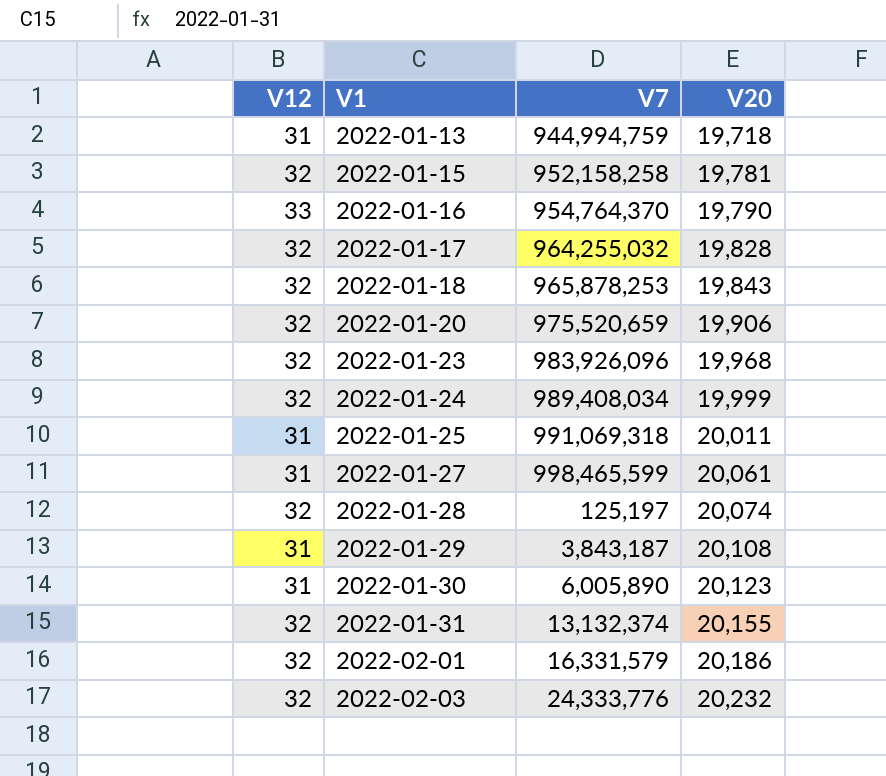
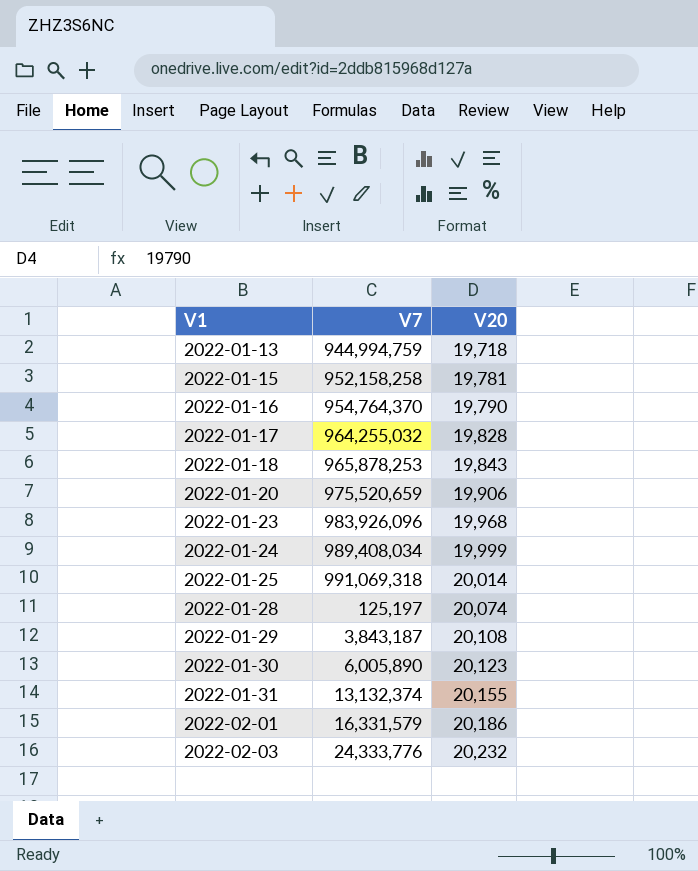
column V12 | position: 1 -> none
row 2022-01-27: 31 | 998,465,599 | 20,061 -> none
2022-01-25 | V20: 20,011 -> 20,014

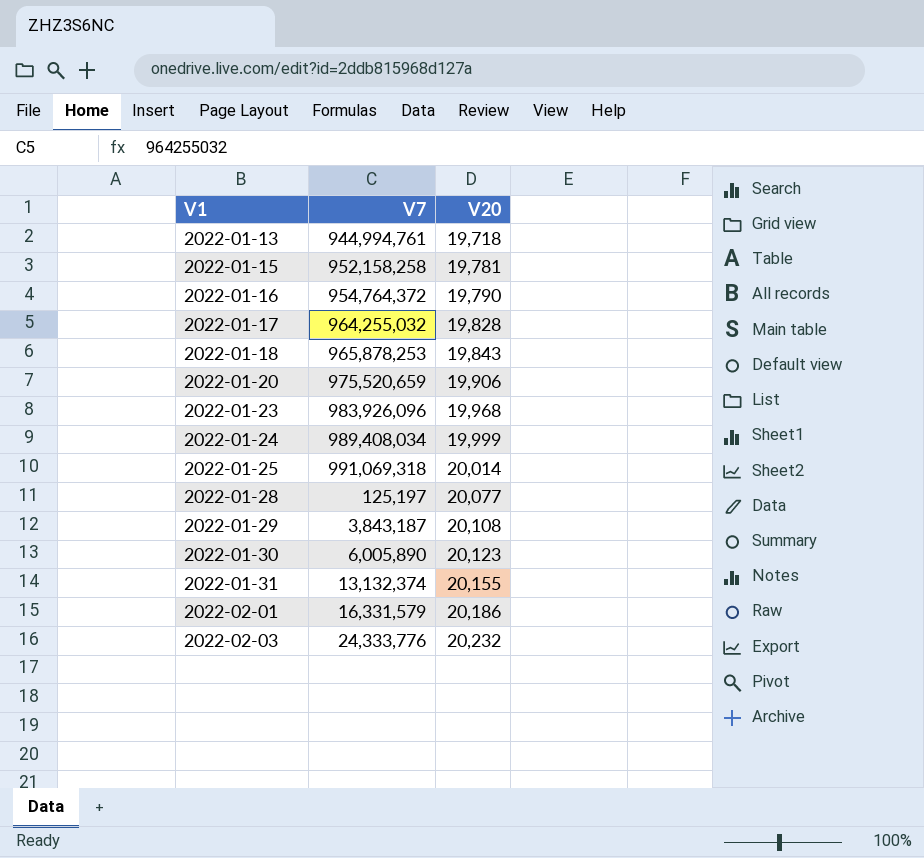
2022-01-13 | V7: 944,994,759 -> 944,994,761
2022-01-16 | V7: 954,764,370 -> 954,764,372
2022-01-28 | V20: 20,074 -> 20,077

